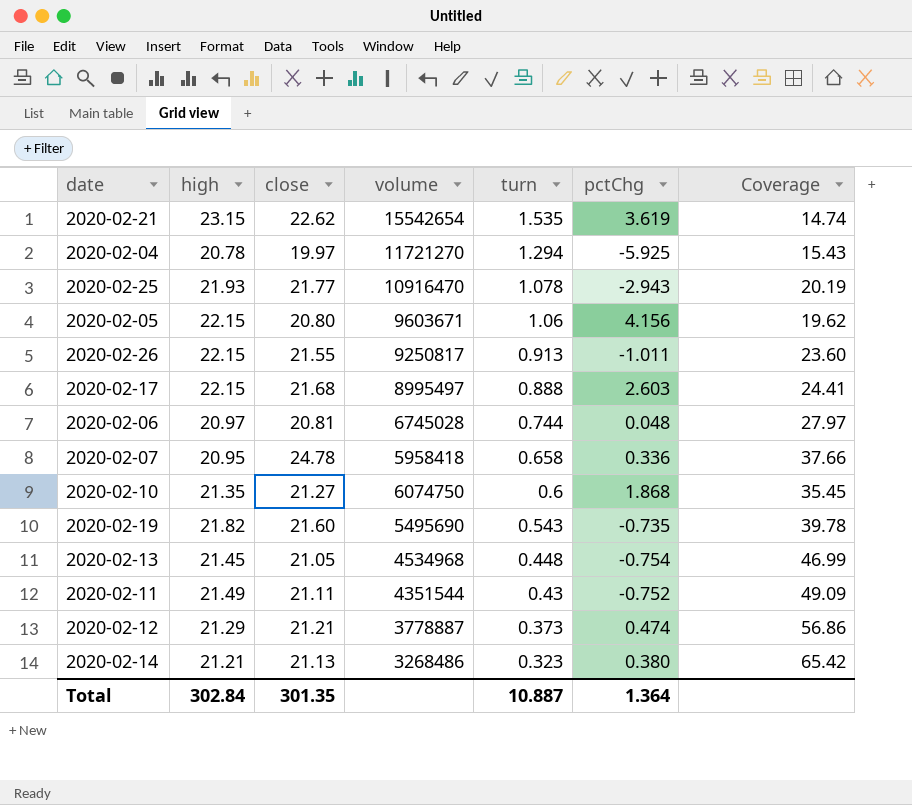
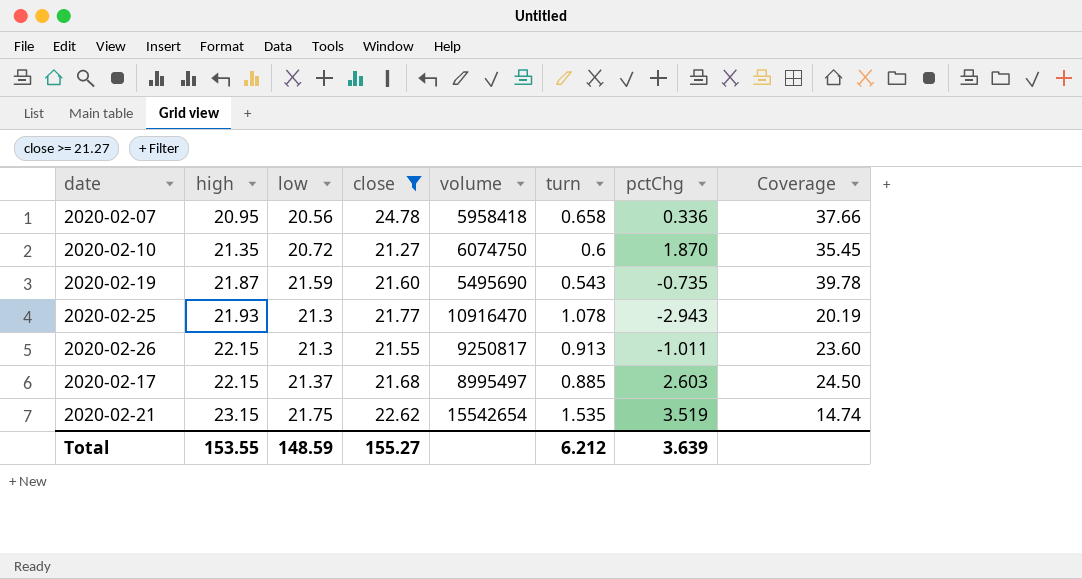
filter: none -> close >= 21.27
row order: turn descending -> high ascending
column low | position: none -> 3
2020-02-10 | pctChg: 1.868 -> 1.870
2020-02-19 | high: 21.82 -> 21.87
2020-02-17 | turn: 0.888 -> 0.885
2020-02-17 | Coverage: 24.41 -> 24.50
2020-02-21 | pctChg: 3.619 -> 3.519
Total | high: 302.84 -> 153.55
Total | close: 301.35 -> 155.27
Total | turn: 10.887 -> 6.212
Total | pctChg: 1.364 -> 3.639

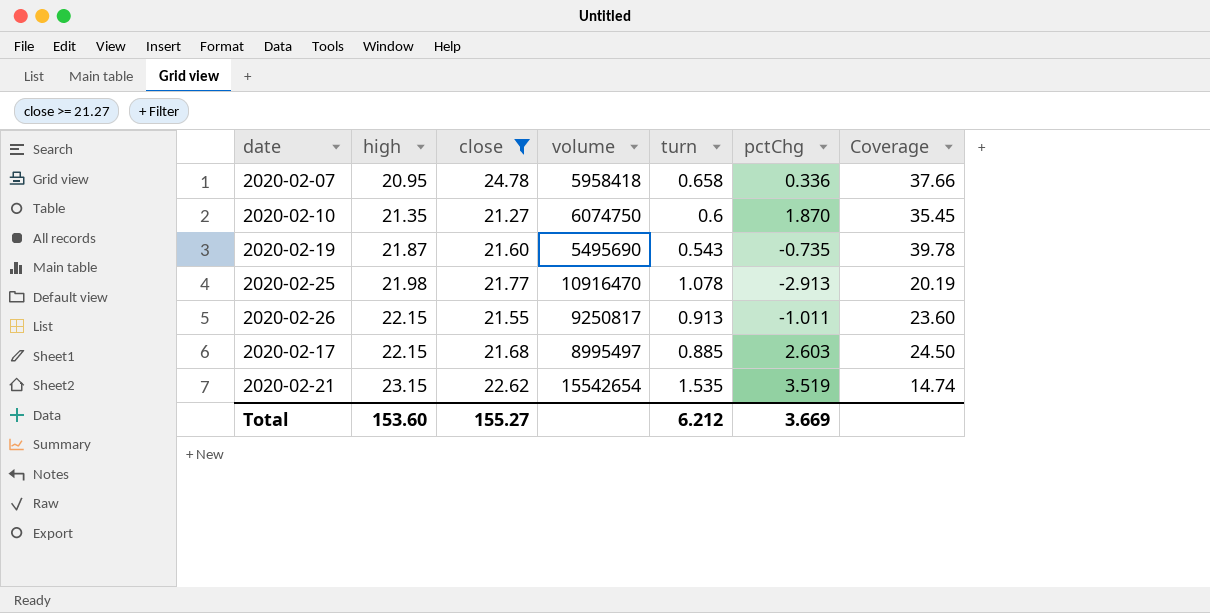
column low | position: 3 -> none
2020-02-25 | high: 21.93 -> 21.98
2020-02-25 | pctChg: -2.943 -> -2.913
Total | high: 153.55 -> 153.60
Total | pctChg: 3.639 -> 3.669

